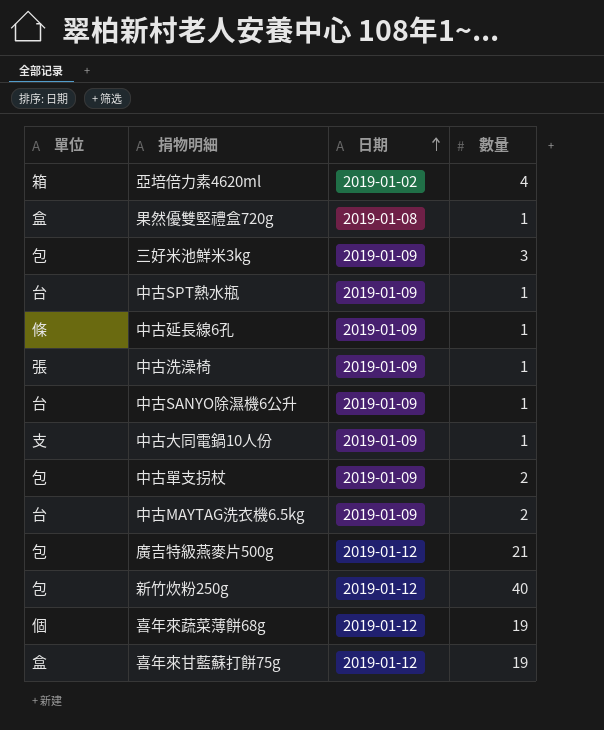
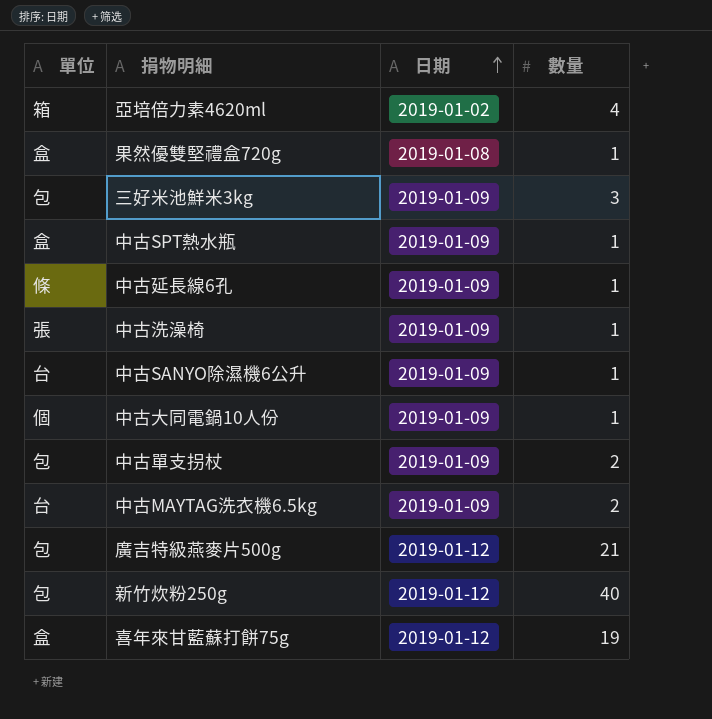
row 喜年來蔬菜薄餅68g: 個 | 2019-01-12 | 19 -> none
中古SPT熱水瓶 | 單位: 台 -> 盒
中古大同電鍋10人份 | 單位: 支 -> 個

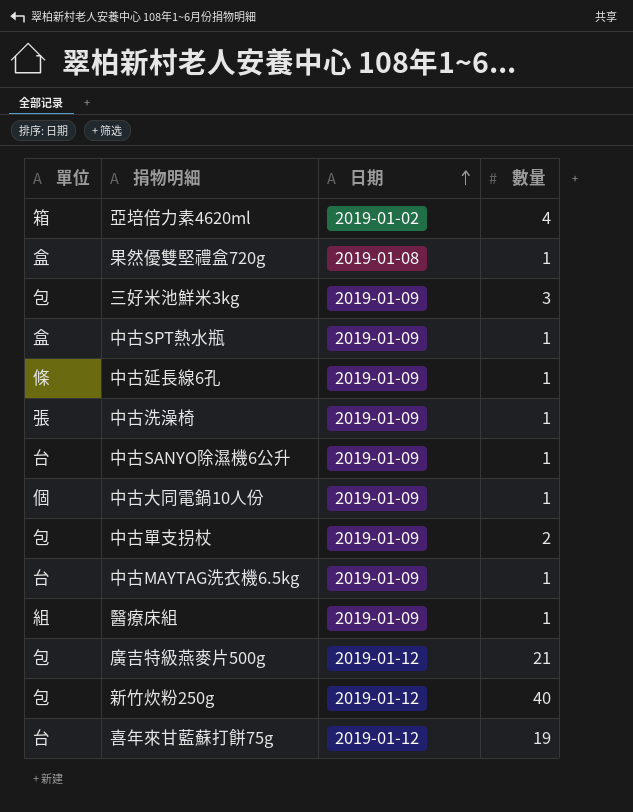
中古MAYTAG洗衣機6.5kg | 數量: 2 -> 1
row 醫療床組: none -> 組 | 2019-01-09 | 1
喜年來甘藍蘇打餅75g | 單位: 盒 -> 台

